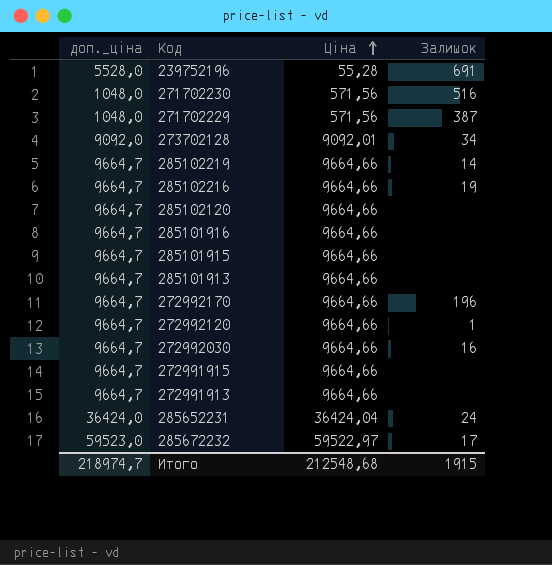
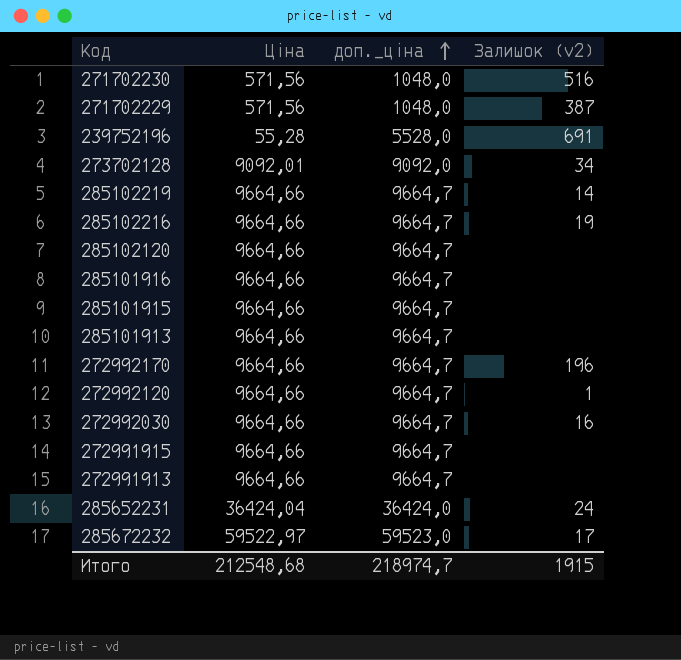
row order: Ціна ascending -> доп._ціна ascending
column доп._ціна | position: 1 -> 3
column name: Залишок -> Залишок (v2)

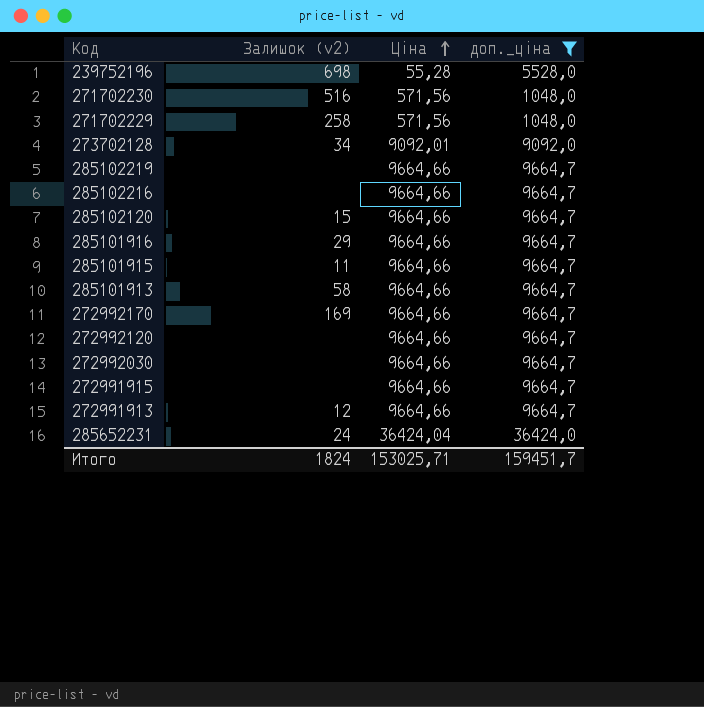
filter: none -> доп._ціна != 59523,0
row order: доп._ціна ascending -> Ціна ascending
column Залишок (v2) | position: 4 -> 2
239752196 | Залишок (v2): 691 -> 698
271702229 | Залишок (v2): 387 -> 258
285102219 | Залишок (v2): 14 -> none
285102216 | Залишок (v2): 19 -> none
285102120 | Залишок (v2): none -> 15
285101916 | Залишок (v2): none -> 29
285101915 | Залишок (v2): none -> 11
285101913 | Залишок (v2): none -> 58
272992170 | Залишок (v2): 196 -> 169
272992120 | Залишок (v2): 1 -> none
272992030 | Залишок (v2): 16 -> none
272991913 | Залишок (v2): none -> 12
Итого | Залишок (v2): 1915 -> 1824
Итого | Ціна: 212548,68 -> 153025,71
Итого | доп._ціна: 218974,7 -> 159451,7

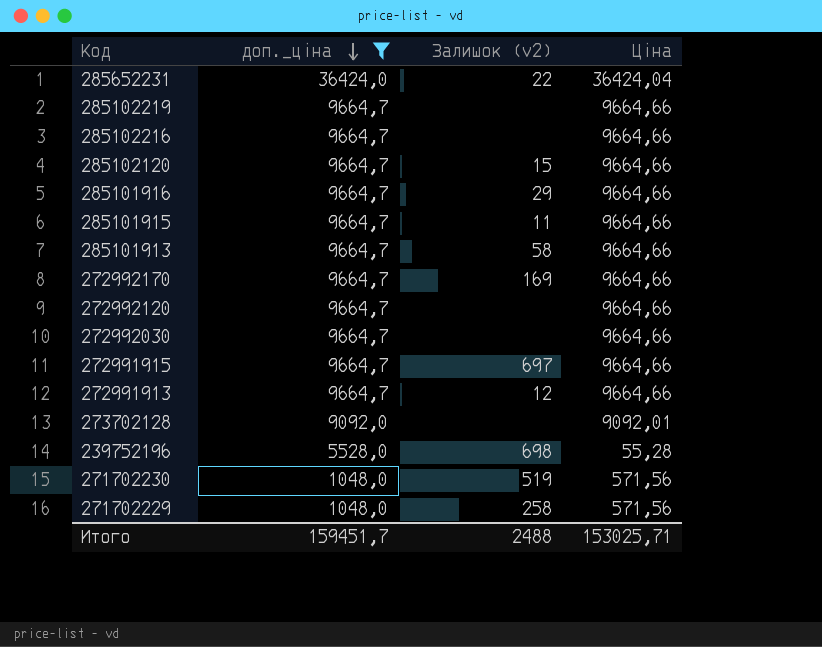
row order: Ціна ascending -> доп._ціна descending
column доп._ціна | position: 4 -> 2
285652231 | Залишок (v2): 24 -> 22
272991915 | Залишок (v2): none -> 697
273702128 | Залишок (v2): 34 -> none
271702230 | Залишок (v2): 516 -> 519
Итого | Залишок (v2): 1824 -> 2488

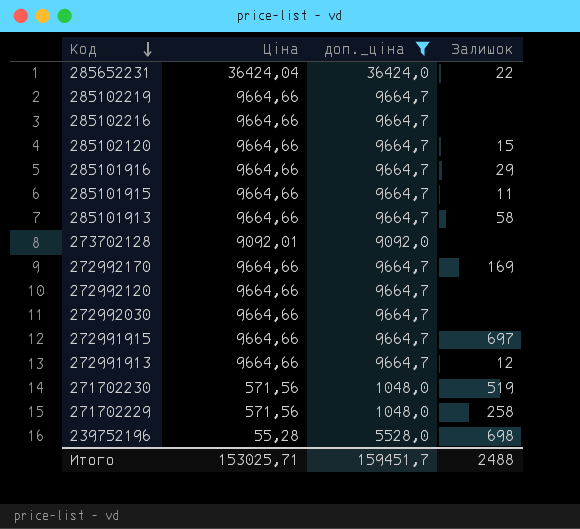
row order: доп._ціна descending -> Код descending
column Ціна | position: 4 -> 2
column name: Залишок (v2) -> Залишок

